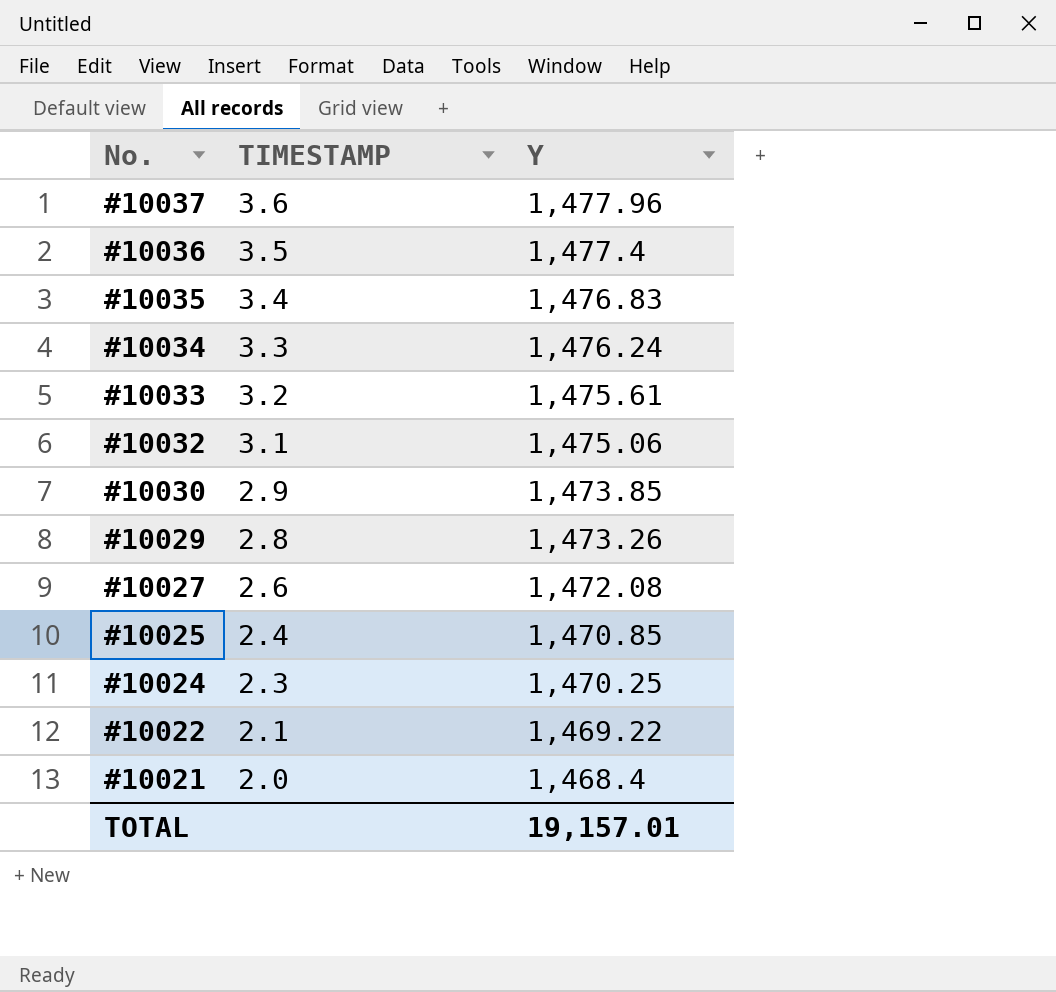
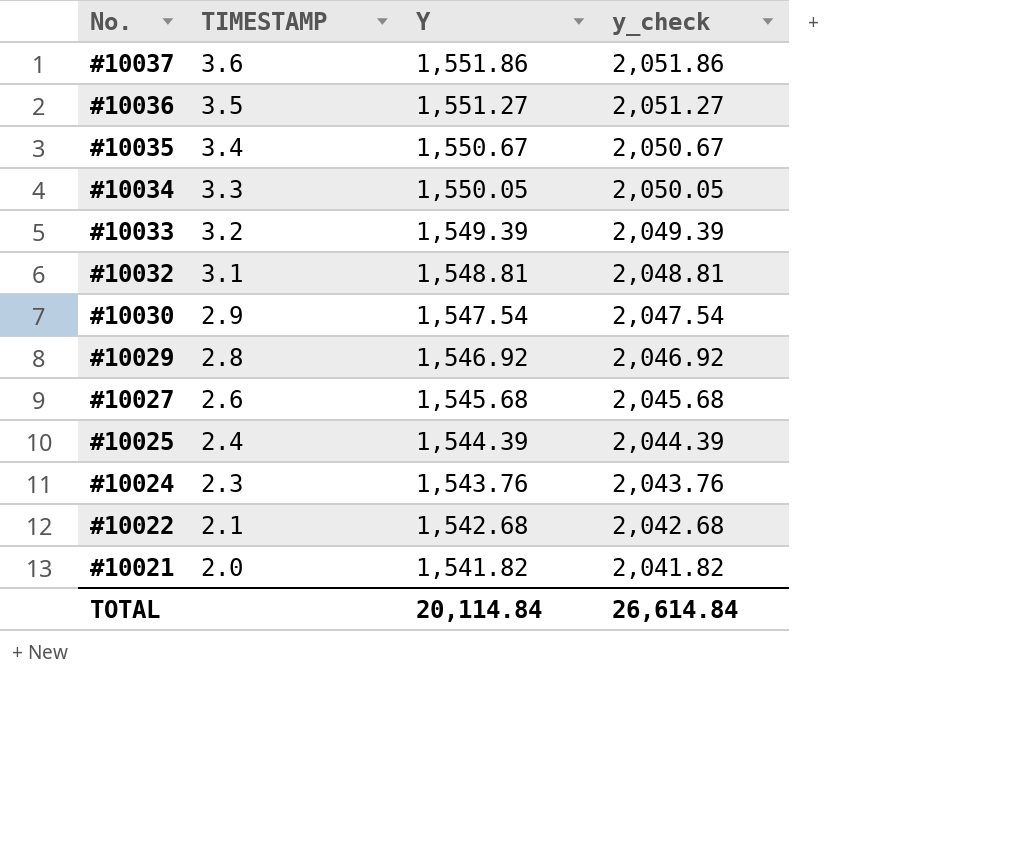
column y_check | formula: none -> [Y] + 500
#10037 | Y: 1,477.96 -> 1,551.86
#10036 | Y: 1,477.4 -> 1,551.27
#10035 | Y: 1,476.83 -> 1,550.67
#10034 | Y: 1,476.24 -> 1,550.05
#10033 | Y: 1,475.61 -> 1,549.39
#10032 | Y: 1,475.06 -> 1,548.81
#10030 | Y: 1,473.85 -> 1,547.54
#10029 | Y: 1,473.26 -> 1,546.92
#10027 | Y: 1,472.08 -> 1,545.68
#10025 | Y: 1,470.85 -> 1,544.39
#10024 | Y: 1,470.25 -> 1,543.76
#10022 | Y: 1,469.22 -> 1,542.68
#10021 | Y: 1,468.4 -> 1,541.82
TOTAL | Y: 19,157.01 -> 20,114.84

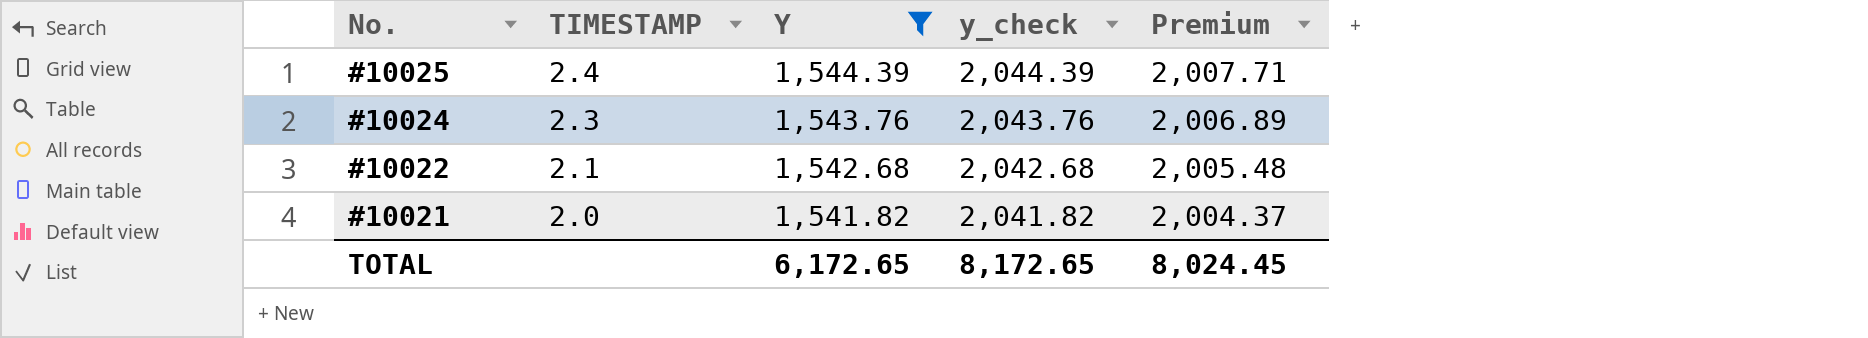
filter: none -> Y <= 1,544.39
column Premium | formula: none -> [Y] * 1.3
TOTAL | Y: 20,114.84 -> 6,172.65
TOTAL | y_check: 26,614.84 -> 8,172.65

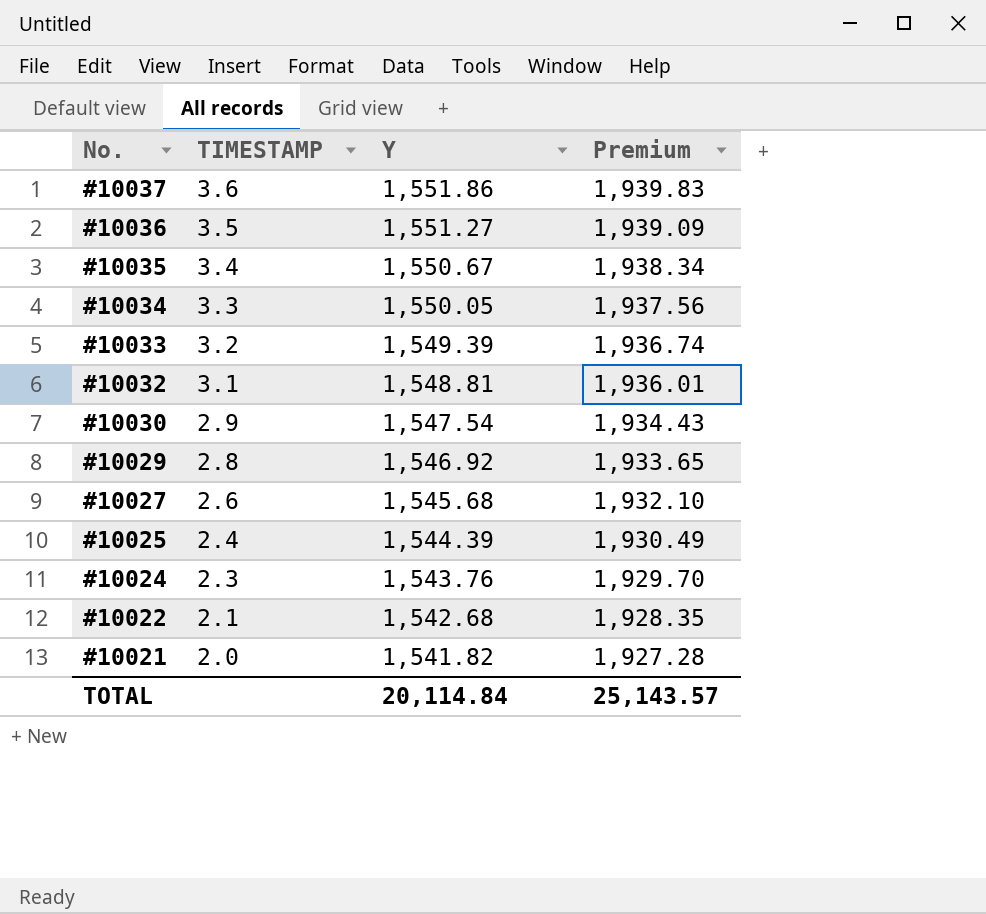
filter: Y <= 1,544.39 -> none
column y_check | formula: [Y] + 500 -> none
column Premium | formula: [Y] * 1.3 -> [Y] * 1.25
TOTAL | Y: 6,172.65 -> 20,114.84
TOTAL | Premium: 8,024.45 -> 25,143.57

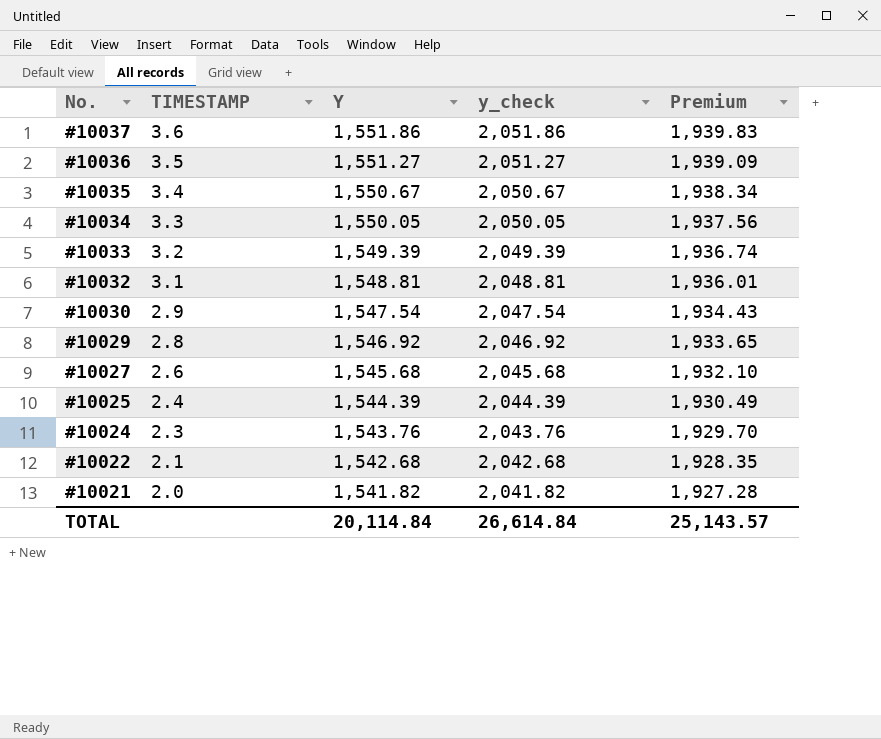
column y_check | formula: none -> [Y] + 500

